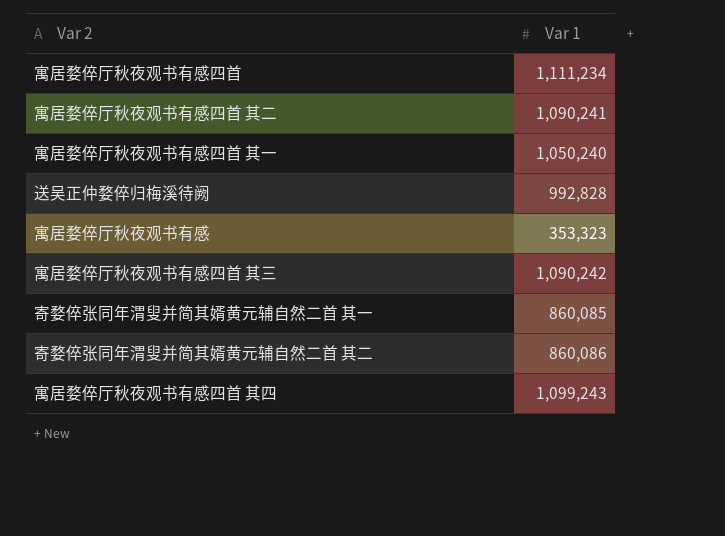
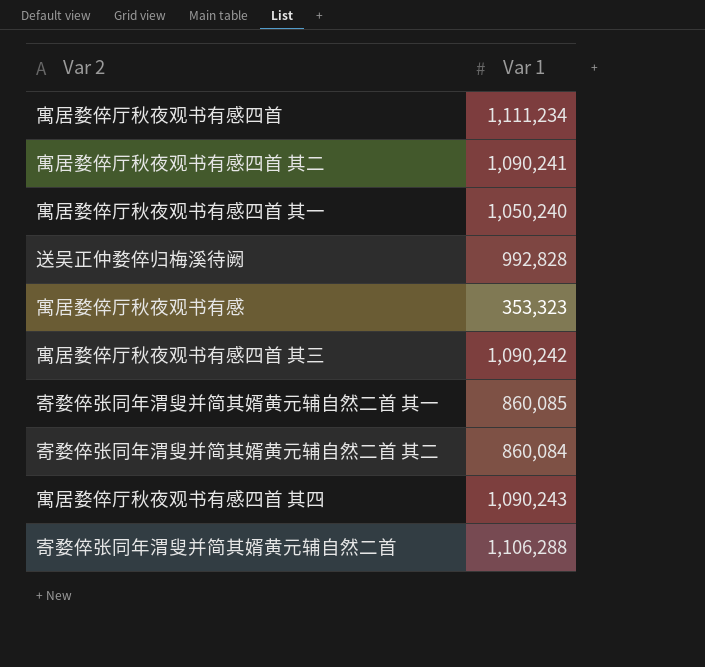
寄婺倅张同年渭叟并简其婿黄元辅自然二首 其二 | Var 1: 860,086 -> 860,084
寓居婺倅厅秋夜观书有感四首 其四 | Var 1: 1,099,243 -> 1,090,243
row 寄婺倅张同年渭叟并简其婿黄元辅自然二首: none -> 1,106,288

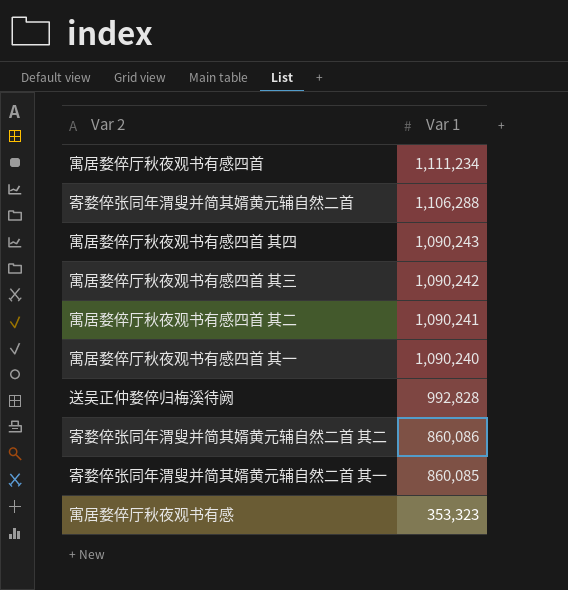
row order: none -> Var 1 descending
寓居婺倅厅秋夜观书有感四首 其一 | Var 1: 1,050,240 -> 1,090,240
寄婺倅张同年渭叟并简其婿黄元辅自然二首 其二 | Var 1: 860,084 -> 860,086

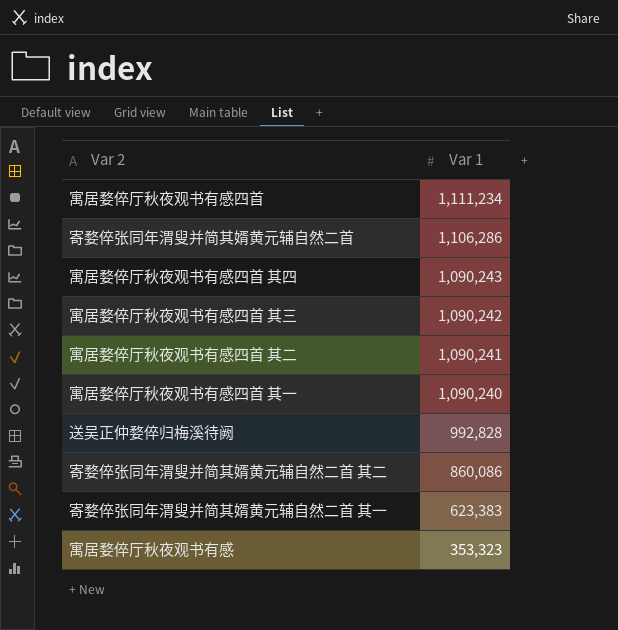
寄婺倅张同年渭叟并简其婿黄元辅自然二首 | Var 1: 1,106,288 -> 1,106,286
寄婺倅张同年渭叟并简其婿黄元辅自然二首 其一 | Var 1: 860,085 -> 623,383

